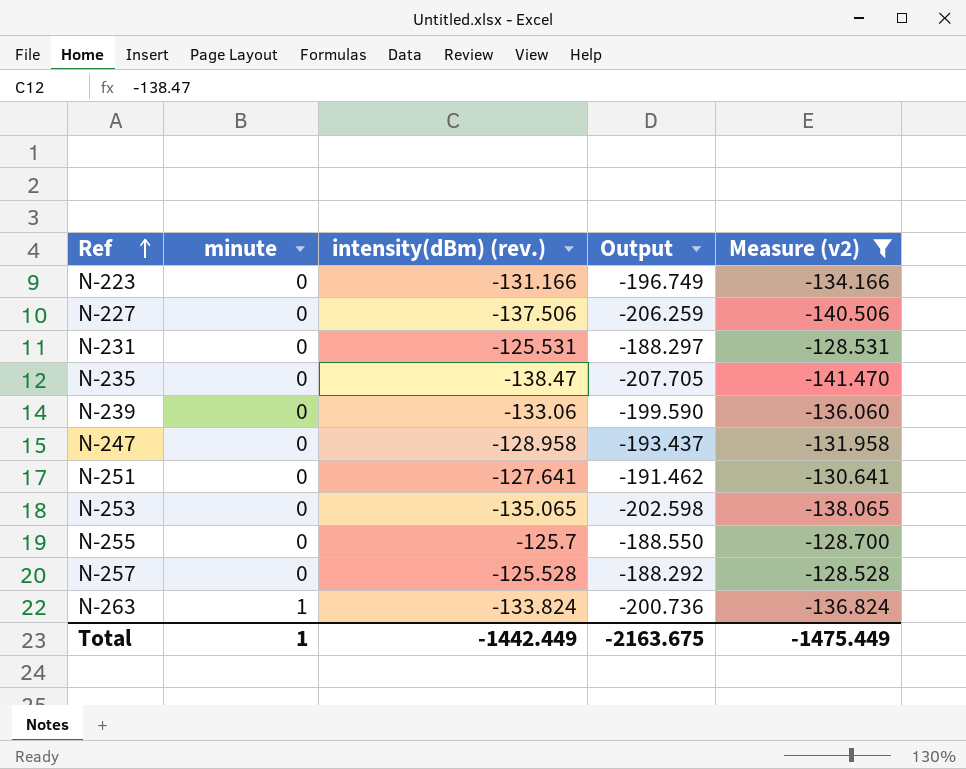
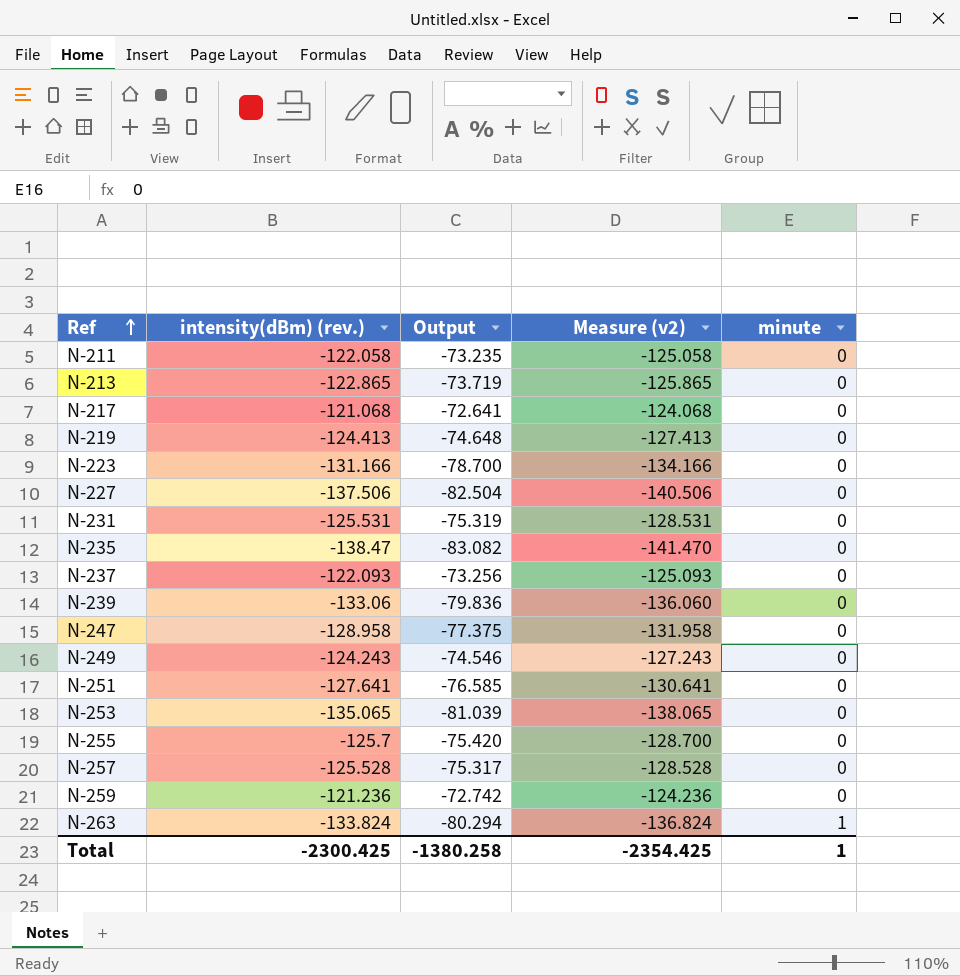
filter: Measure (v2) <= -128.528 -> none
column Output | formula: [intensity(dBm) (rev.)] * 1.5 -> [intensity(dBm) (rev.)] * 0.6
column minute | position: 2 -> 5
Total | intensity(dBm) (rev.): -1442.449 -> -2300.425
Total | Output: -2163.675 -> -1380.258
Total | Measure (v2): -1475.449 -> -2354.425

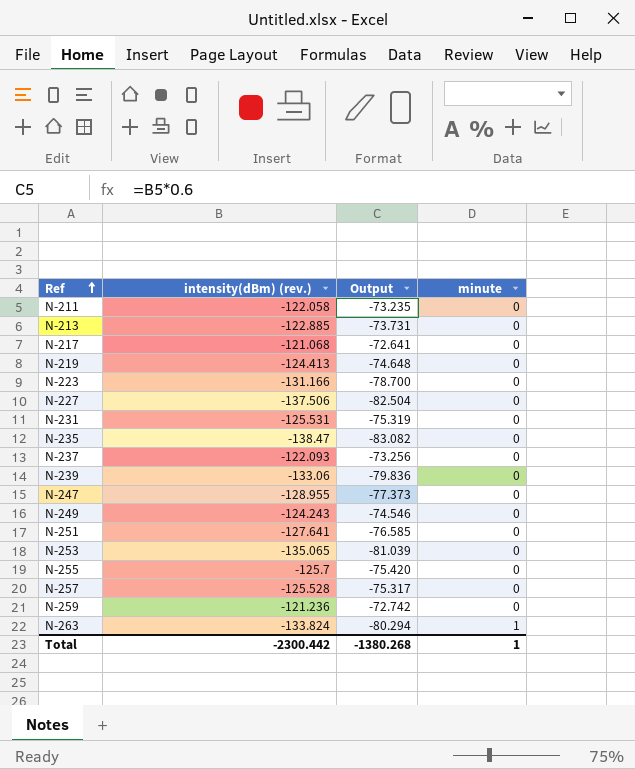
column Measure (v2) | formula: [intensity(dBm) (rev.)] - 3 -> none
N-213 | intensity(dBm) (rev.): -122.865 -> -122.885
N-213 | Output: -73.719 -> -73.731
N-247 | intensity(dBm) (rev.): -128.958 -> -128.955
N-247 | Output: -77.375 -> -77.373
Total | intensity(dBm) (rev.): -2300.425 -> -2300.442
Total | Output: -1380.258 -> -1380.268

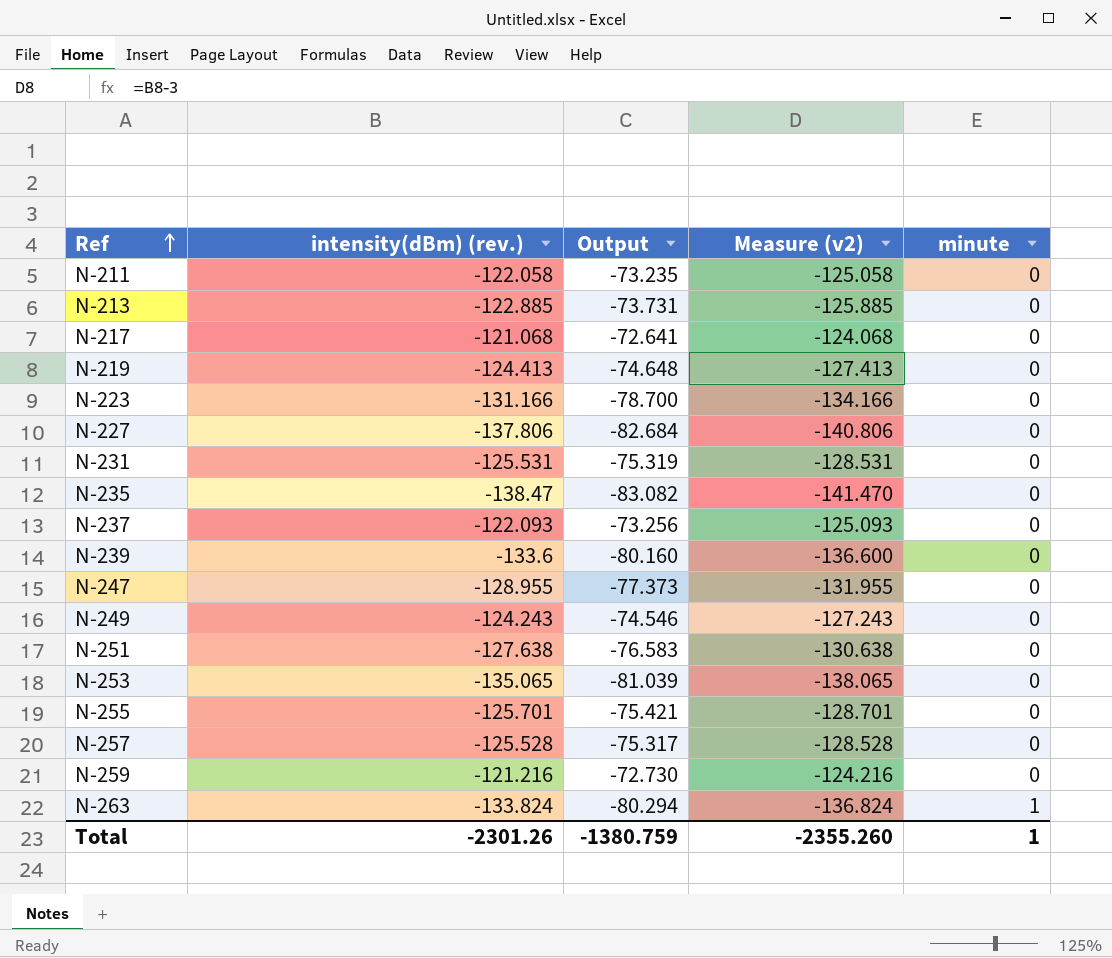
column Measure (v2) | formula: none -> [intensity(dBm) (rev.)] - 3
N-227 | intensity(dBm) (rev.): -137.506 -> -137.806
N-227 | Output: -82.504 -> -82.684
N-239 | intensity(dBm) (rev.): -133.06 -> -133.6
N-239 | Output: -79.836 -> -80.160
N-251 | intensity(dBm) (rev.): -127.641 -> -127.638
N-251 | Output: -76.585 -> -76.583
N-255 | intensity(dBm) (rev.): -125.7 -> -125.701
N-255 | Output: -75.420 -> -75.421
N-259 | intensity(dBm) (rev.): -121.236 -> -121.216
N-259 | Output: -72.742 -> -72.730
Total | intensity(dBm) (rev.): -2300.442 -> -2301.26
Total | Output: -1380.268 -> -1380.759

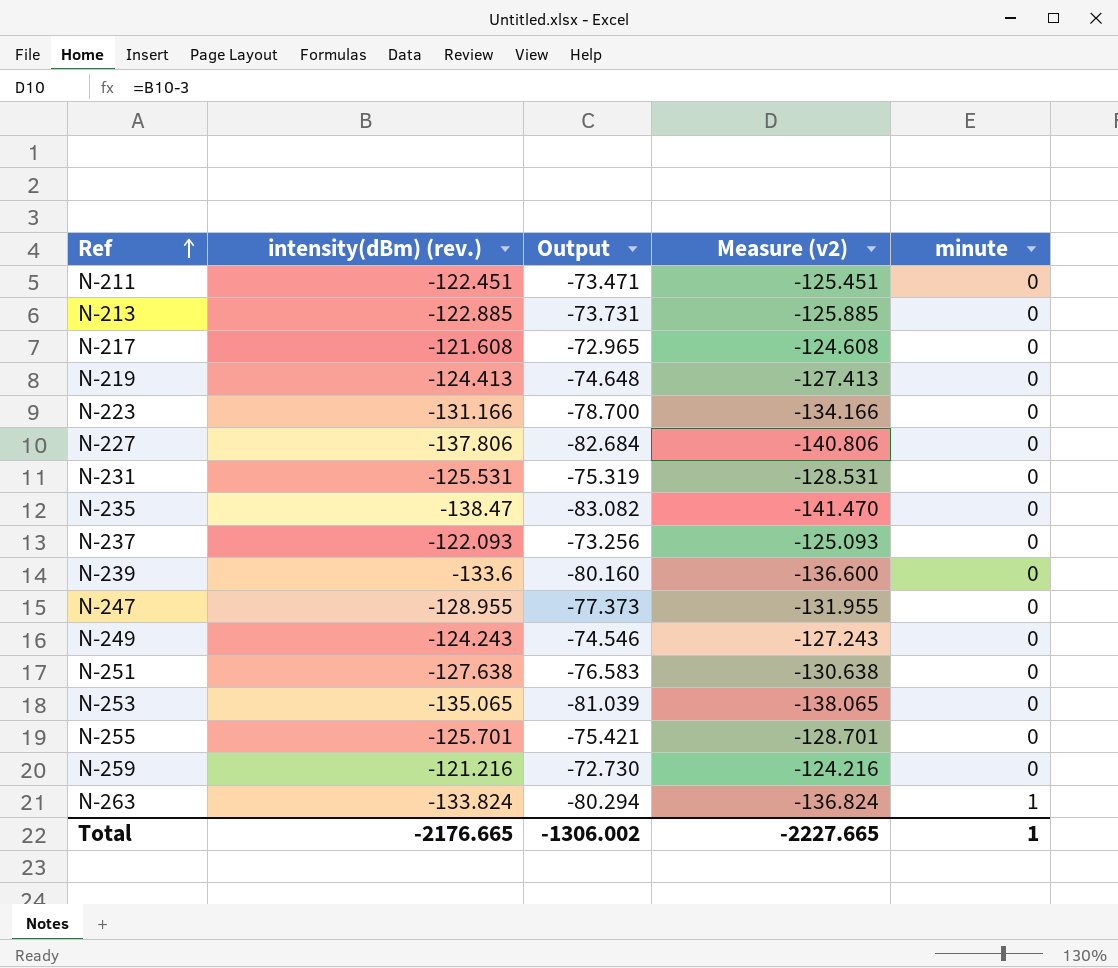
row N-257: -125.528 | -75.317 | -128.528 | 0 -> none
N-211 | intensity(dBm) (rev.): -122.058 -> -122.451
N-211 | Output: -73.235 -> -73.471
N-211 | Measure (v2): -125.058 -> -125.451
N-217 | intensity(dBm) (rev.): -121.068 -> -121.608
N-217 | Output: -72.641 -> -72.965
N-217 | Measure (v2): -124.068 -> -124.608
Total | intensity(dBm) (rev.): -2301.26 -> -2176.665
Total | Output: -1380.759 -> -1306.002
Total | Measure (v2): -2355.260 -> -2227.665

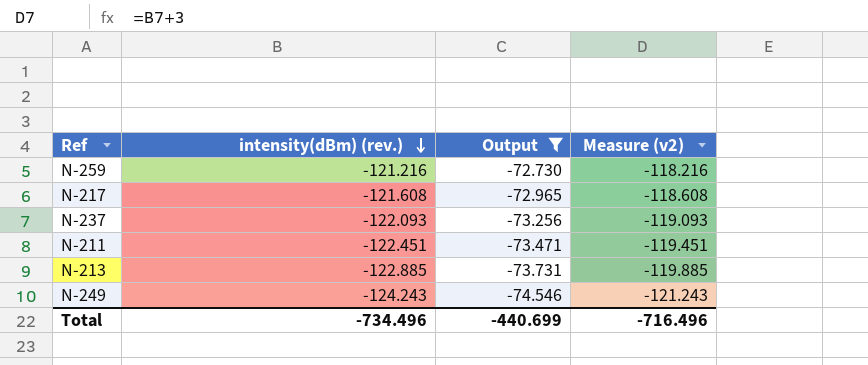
filter: none -> Output >= -74.546
row order: Ref ascending -> intensity(dBm) (rev.) descending
column minute | position: 5 -> none
column Measure (v2) | formula: [intensity(dBm) (rev.)] - 3 -> [intensity(dBm) (rev.)] + 3
Total | intensity(dBm) (rev.): -2176.665 -> -734.496
Total | Output: -1306.002 -> -440.699
Total | Measure (v2): -2227.665 -> -716.496

